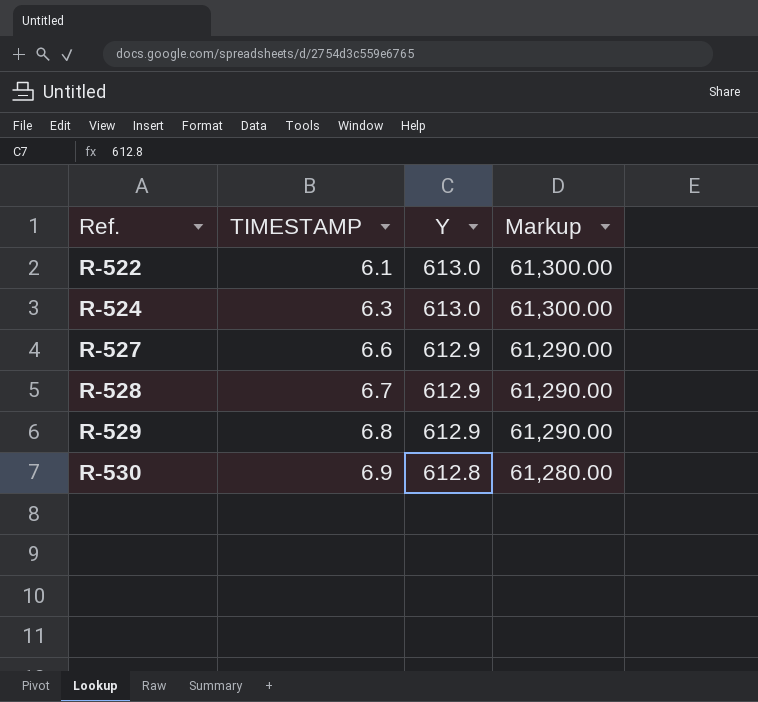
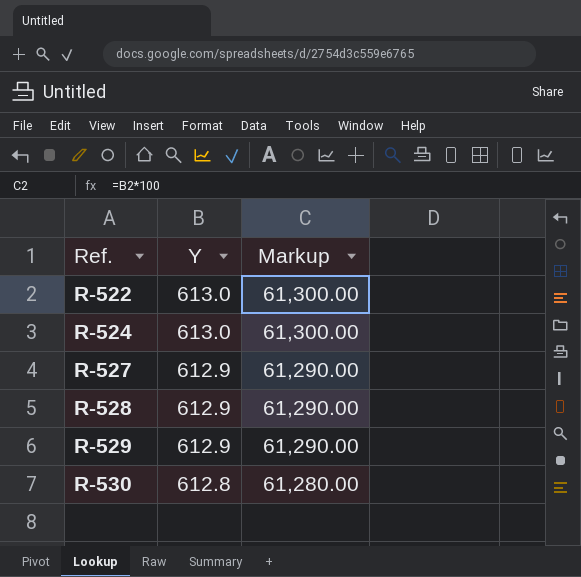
column TIMESTAMP | position: 2 -> none

